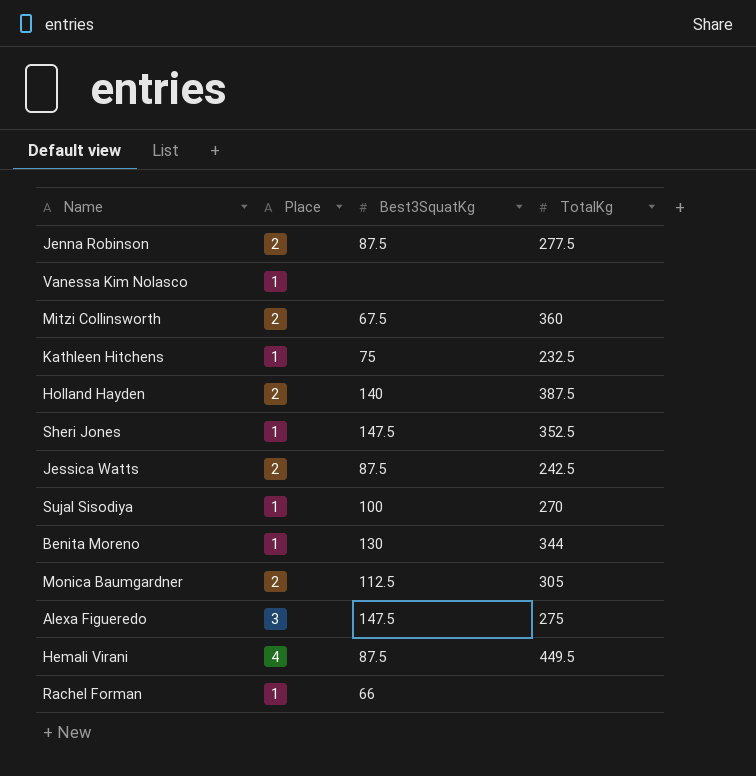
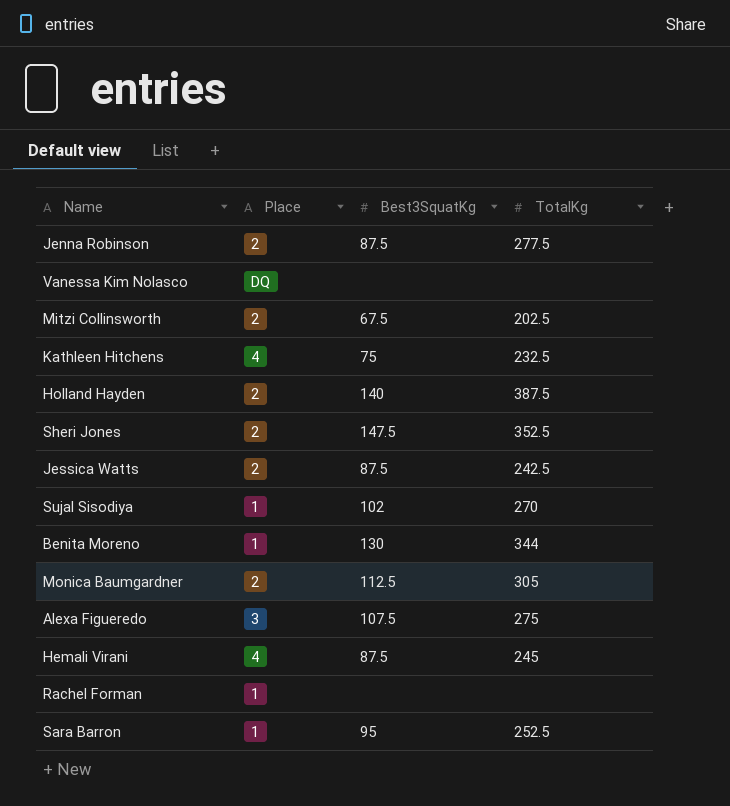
Vanessa Kim Nolasco | Place: 1 -> DQ
Mitzi Collinsworth | TotalKg: 360 -> 202.5
Kathleen Hitchens | Place: 1 -> 4
Sheri Jones | Place: 1 -> 2
Sujal Sisodiya | Best3SquatKg: 100 -> 102
Alexa Figueredo | Best3SquatKg: 147.5 -> 107.5
Hemali Virani | TotalKg: 449.5 -> 245
Rachel Forman | Best3SquatKg: 66 -> none
row Sara Barron: none -> 1 | 95 | 252.5

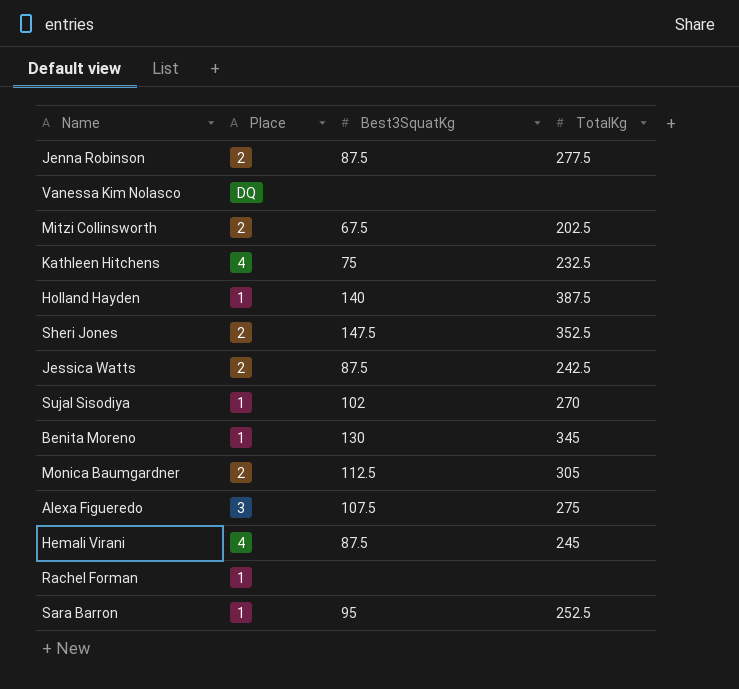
Holland Hayden | Place: 2 -> 1
Benita Moreno | TotalKg: 344 -> 345

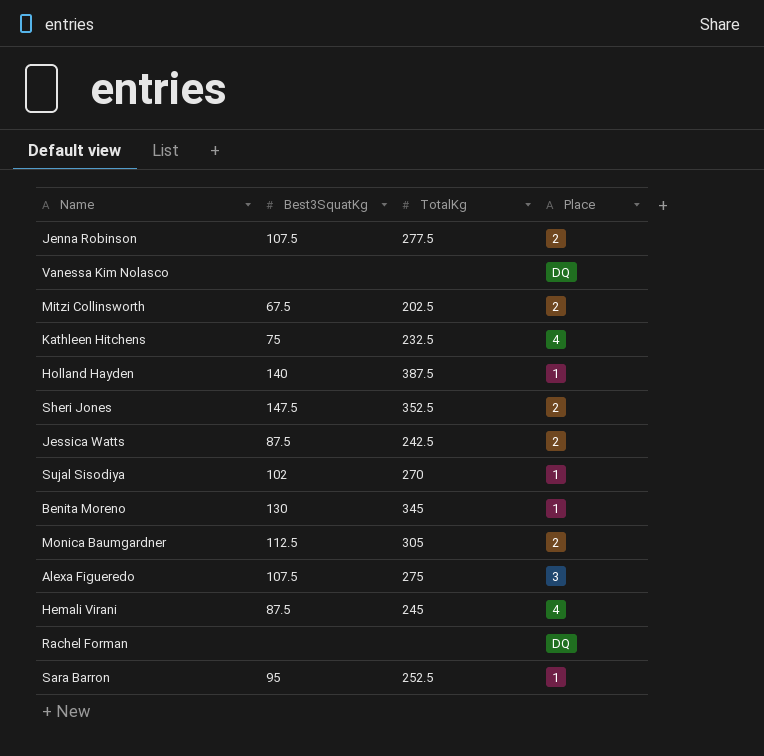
column Place | position: 2 -> 4
Jenna Robinson | Best3SquatKg: 87.5 -> 107.5
Rachel Forman | Place: 1 -> DQ

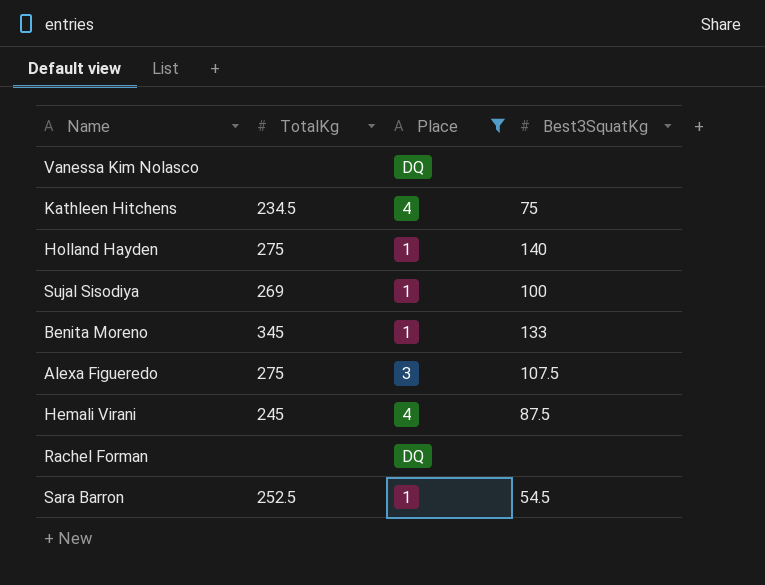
filter: none -> Place != 2
column Best3SquatKg | position: 2 -> 4
Kathleen Hitchens | TotalKg: 232.5 -> 234.5
Holland Hayden | TotalKg: 387.5 -> 275
Sujal Sisodiya | TotalKg: 270 -> 269
Sujal Sisodiya | Best3SquatKg: 102 -> 100
Benita Moreno | Best3SquatKg: 130 -> 133
Sara Barron | Best3SquatKg: 95 -> 54.5

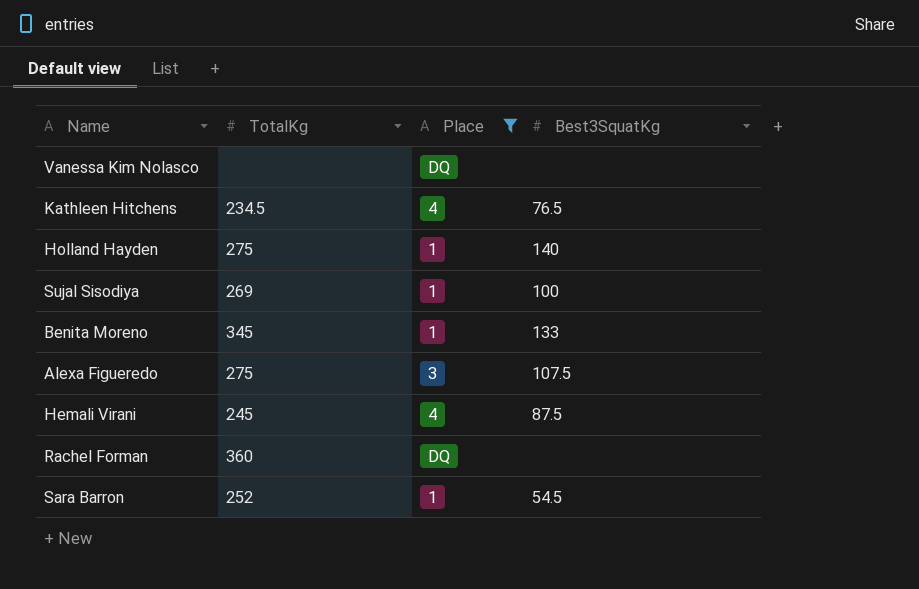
Kathleen Hitchens | Best3SquatKg: 75 -> 76.5
Rachel Forman | TotalKg: none -> 360
Sara Barron | TotalKg: 252.5 -> 252

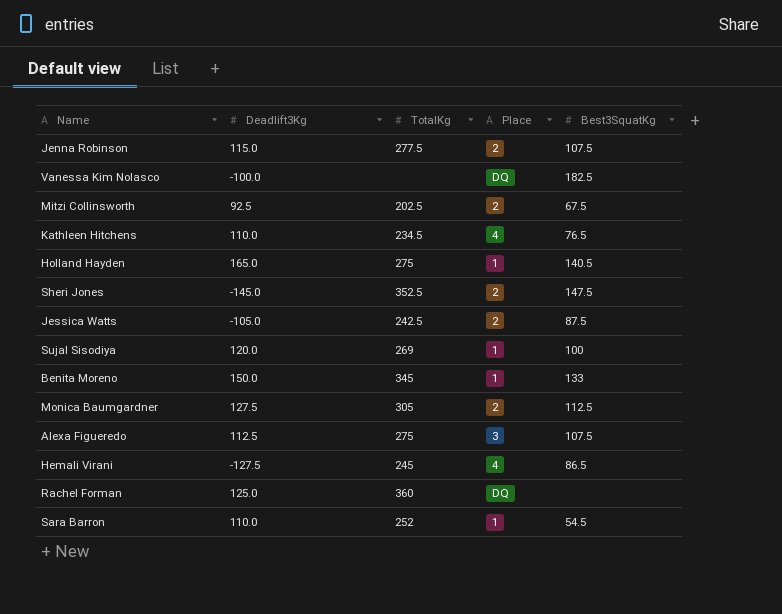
filter: Place != 2 -> none
column Deadlift3Kg | position: none -> 2
Vanessa Kim Nolasco | Best3SquatKg: none -> 182.5
Holland Hayden | Best3SquatKg: 140 -> 140.5
Hemali Virani | Best3SquatKg: 87.5 -> 86.5

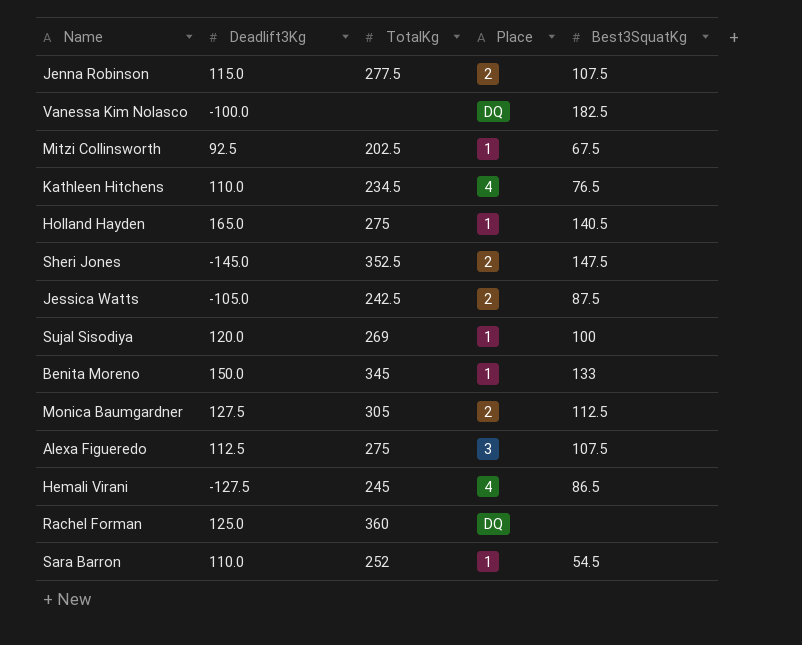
Mitzi Collinsworth | Place: 2 -> 1

